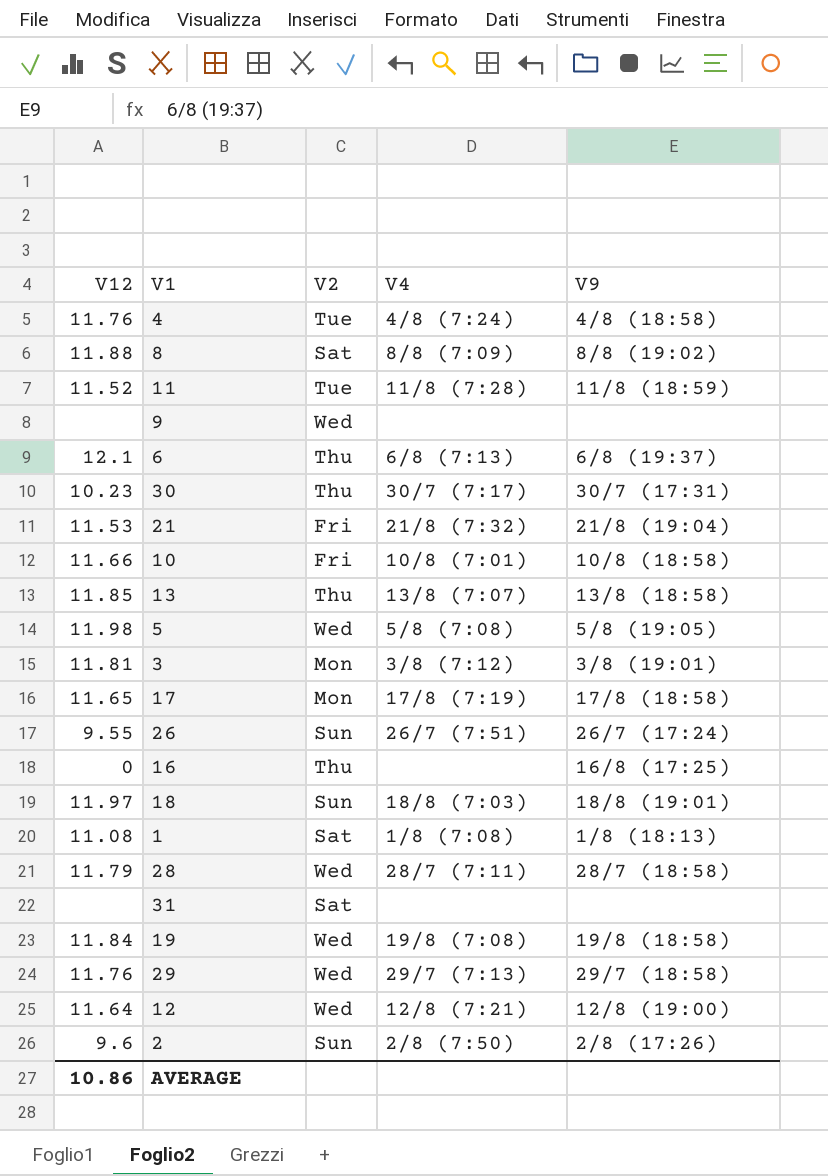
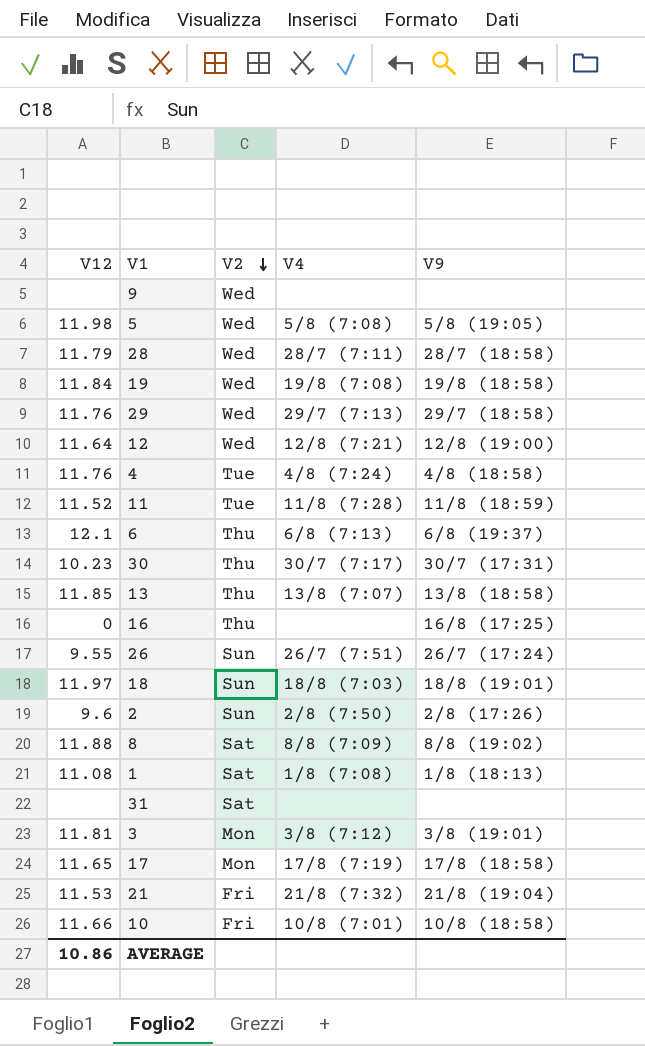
row order: none -> V2 descending

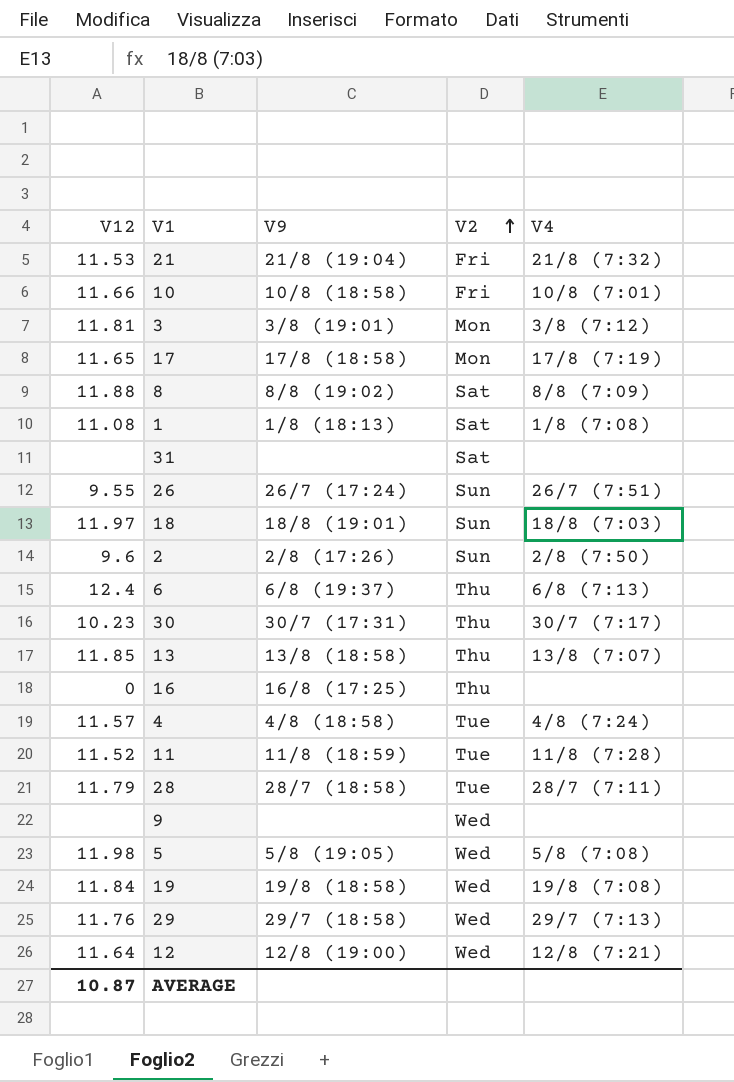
row order: V2 descending -> V2 ascending
column V9 | position: 5 -> 3
6 | V12: 12.1 -> 12.4
4 | V12: 11.76 -> 11.57
28 | V2: Wed -> Tue
AVERAGE | V12: 10.86 -> 10.87

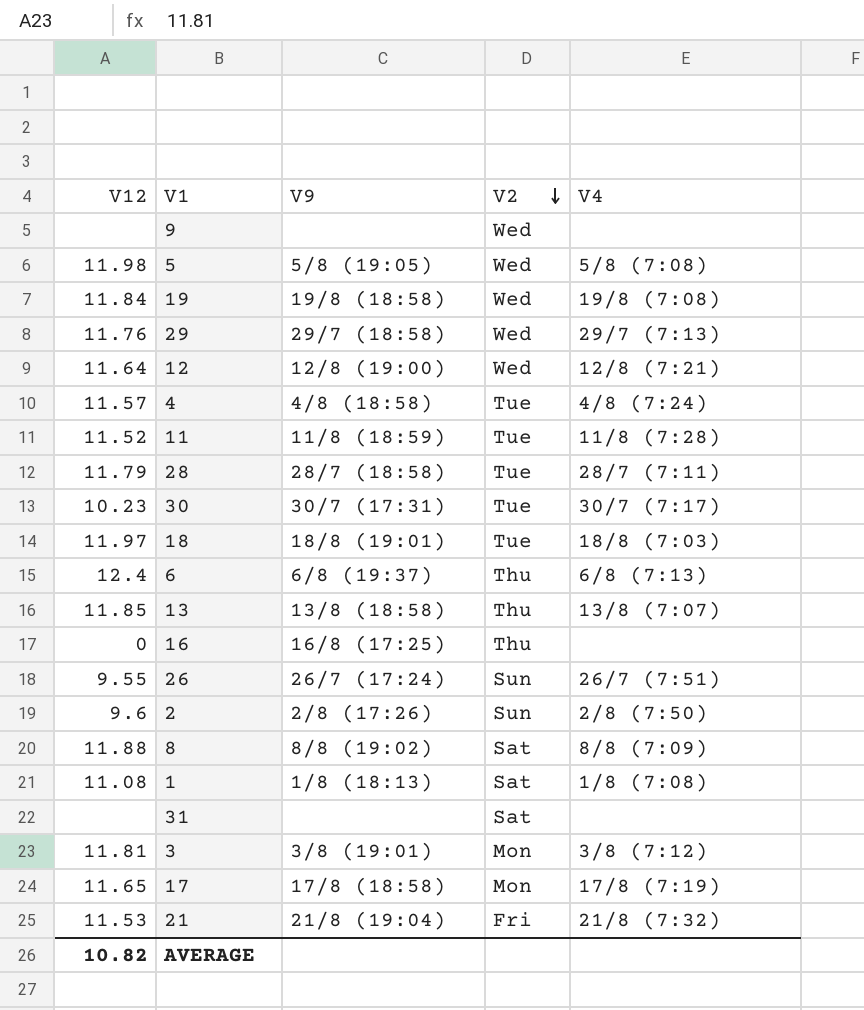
row order: V2 ascending -> V2 descending
row 10: 11.66 | 10/8 (18:58) | Fri | 10/8 (7:01) -> none
30 | V2: Thu -> Tue
18 | V2: Sun -> Tue
AVERAGE | V12: 10.87 -> 10.82

